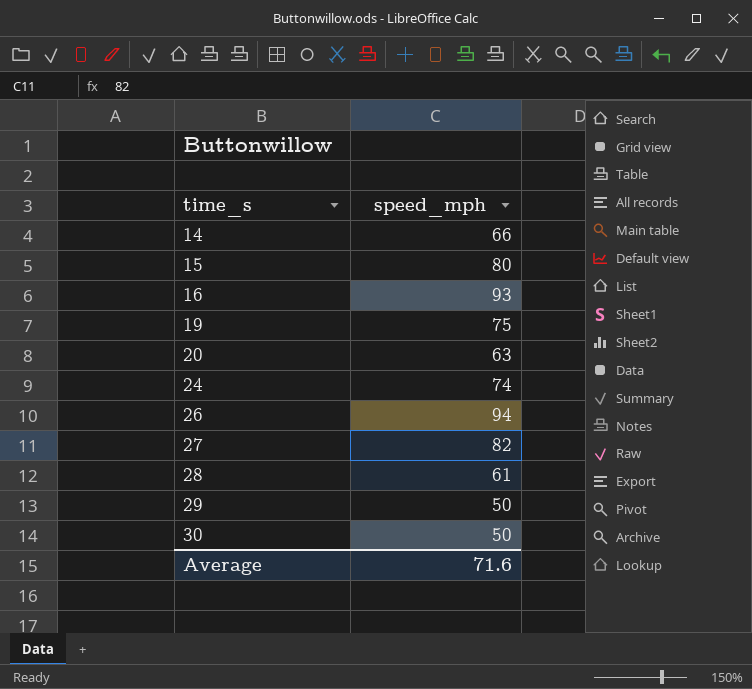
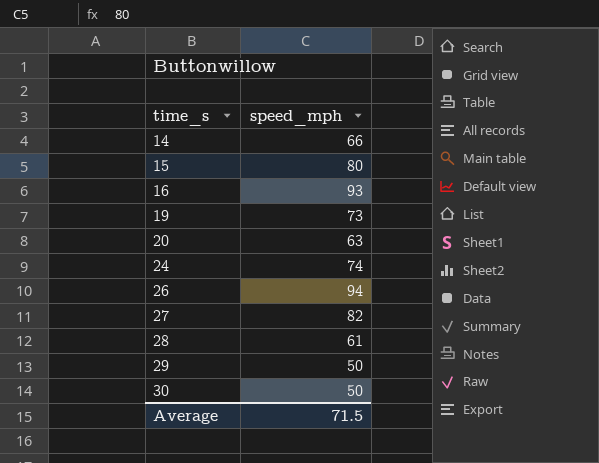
19 | speed_mph: 75 -> 73
Average | speed_mph: 71.6 -> 71.5

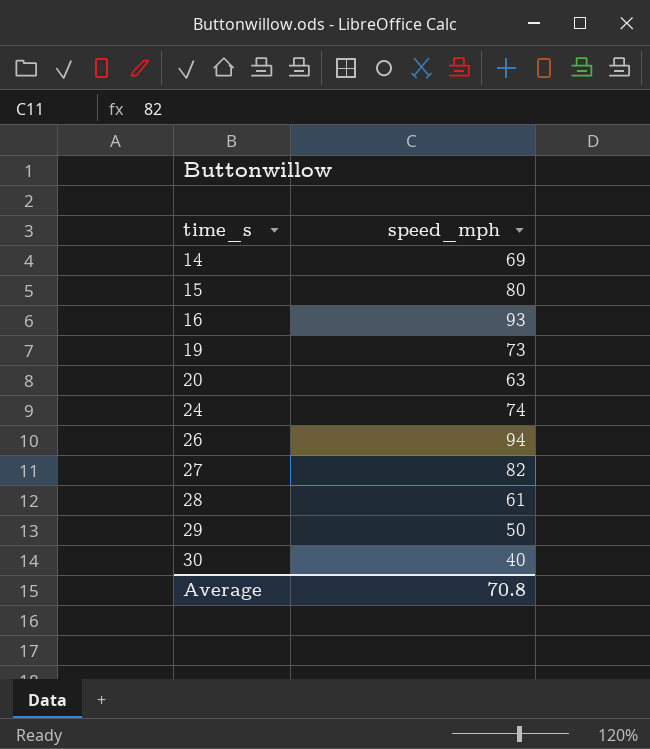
14 | speed_mph: 66 -> 69
30 | speed_mph: 50 -> 40
Average | speed_mph: 71.5 -> 70.8

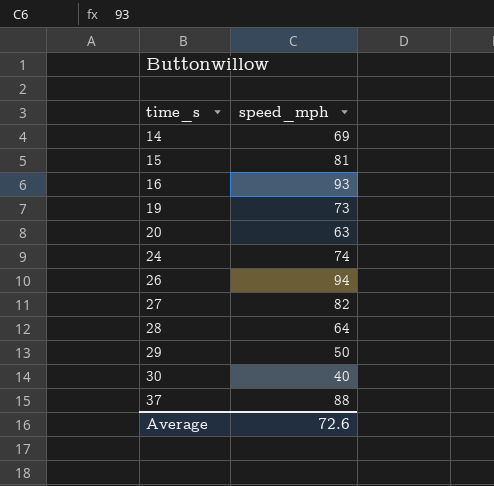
15 | speed_mph: 80 -> 81
28 | speed_mph: 61 -> 64
row 37: none -> 88
Average | speed_mph: 70.8 -> 72.6

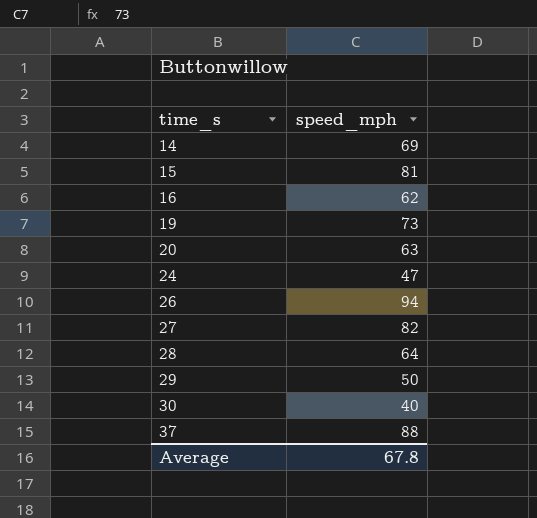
16 | speed_mph: 93 -> 62
24 | speed_mph: 74 -> 47
Average | speed_mph: 72.6 -> 67.8

